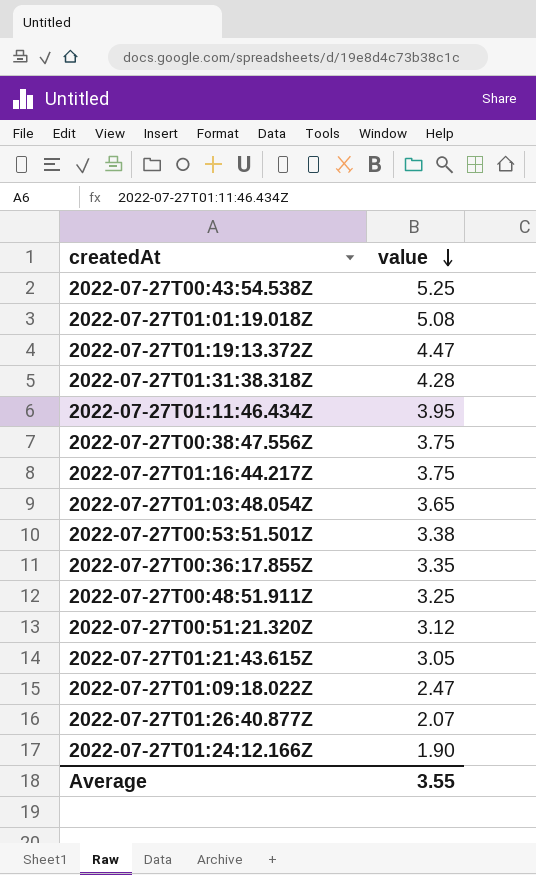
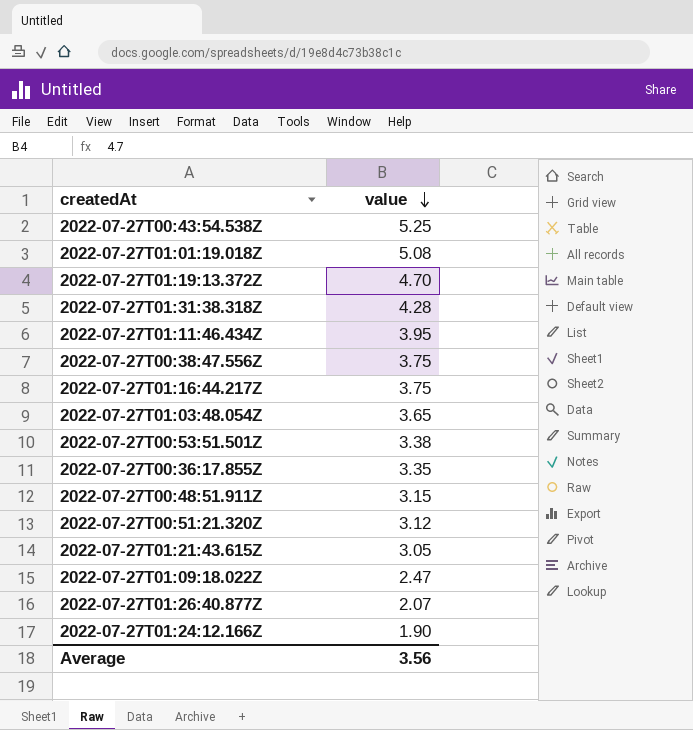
2022-07-27T01:19:13.372Z | value: 4.47 -> 4.70
2022-07-27T00:48:51.911Z | value: 3.25 -> 3.15
Average | value: 3.55 -> 3.56

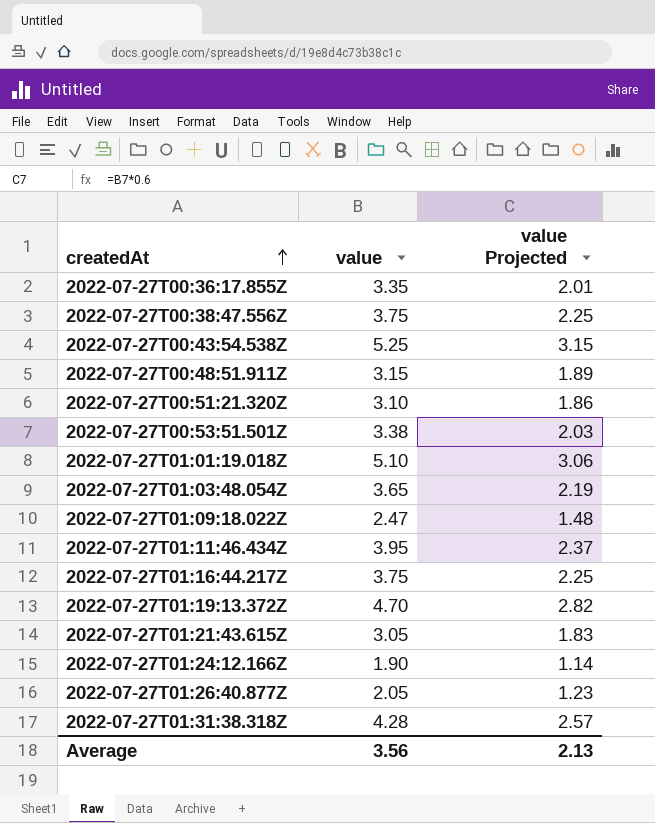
row order: value descending -> createdAt ascending
column value Projected | formula: none -> [value] * 0.6
2022-07-27T00:51:21.320Z | value: 3.12 -> 3.10
2022-07-27T01:01:19.018Z | value: 5.08 -> 5.10
2022-07-27T01:26:40.877Z | value: 2.07 -> 2.05

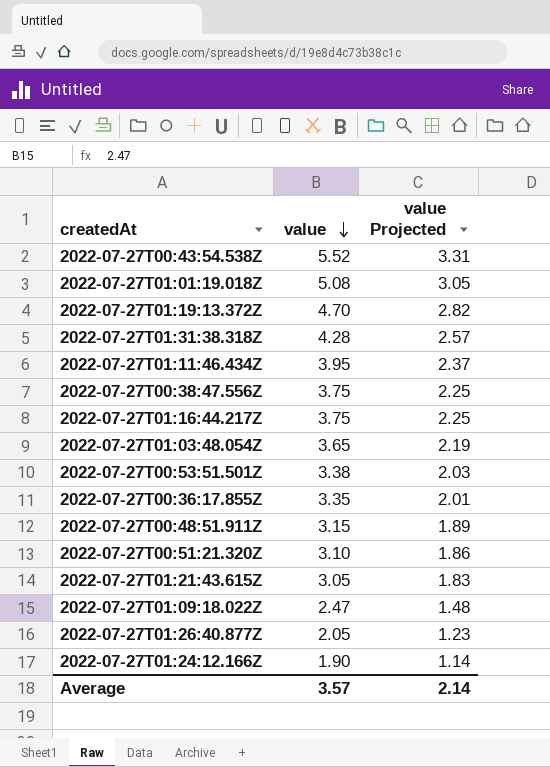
row order: createdAt ascending -> value descending
2022-07-27T00:43:54.538Z | value: 5.25 -> 5.52
2022-07-27T00:43:54.538Z | value Projected: 3.15 -> 3.31
2022-07-27T01:01:19.018Z | value: 5.10 -> 5.08
2022-07-27T01:01:19.018Z | value Projected: 3.06 -> 3.05
Average | value: 3.56 -> 3.57
Average | value Projected: 2.13 -> 2.14

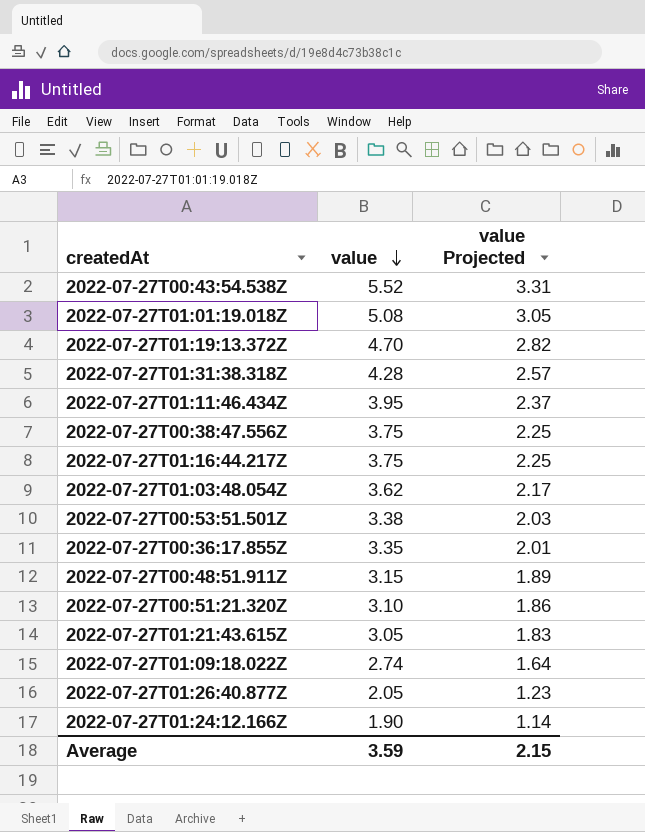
2022-07-27T01:03:48.054Z | value: 3.65 -> 3.62
2022-07-27T01:03:48.054Z | value Projected: 2.19 -> 2.17
2022-07-27T01:09:18.022Z | value: 2.47 -> 2.74
2022-07-27T01:09:18.022Z | value Projected: 1.48 -> 1.64
Average | value: 3.57 -> 3.59
Average | value Projected: 2.14 -> 2.15

